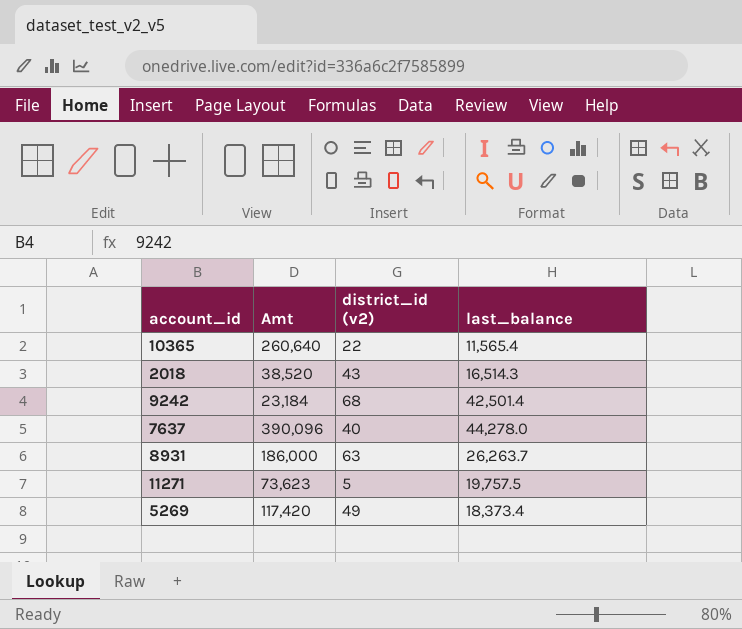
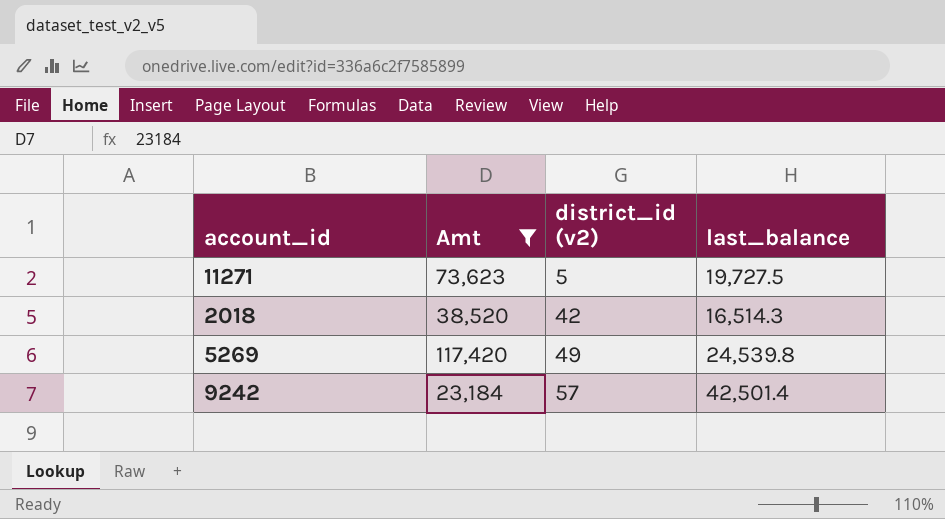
filter: none -> Amt <= 117,420
row order: none -> district_id (v2) ascending
11271 | last_balance: 19,757.5 -> 19,727.5
2018 | district_id (v2): 43 -> 42
5269 | last_balance: 18,373.4 -> 24,539.8
9242 | district_id (v2): 68 -> 57

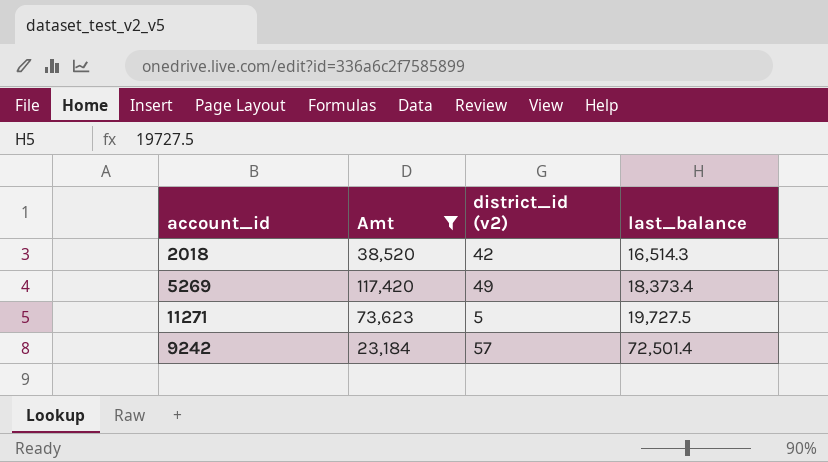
row order: district_id (v2) ascending -> last_balance ascending
5269 | last_balance: 24,539.8 -> 18,373.4
9242 | last_balance: 42,501.4 -> 72,501.4

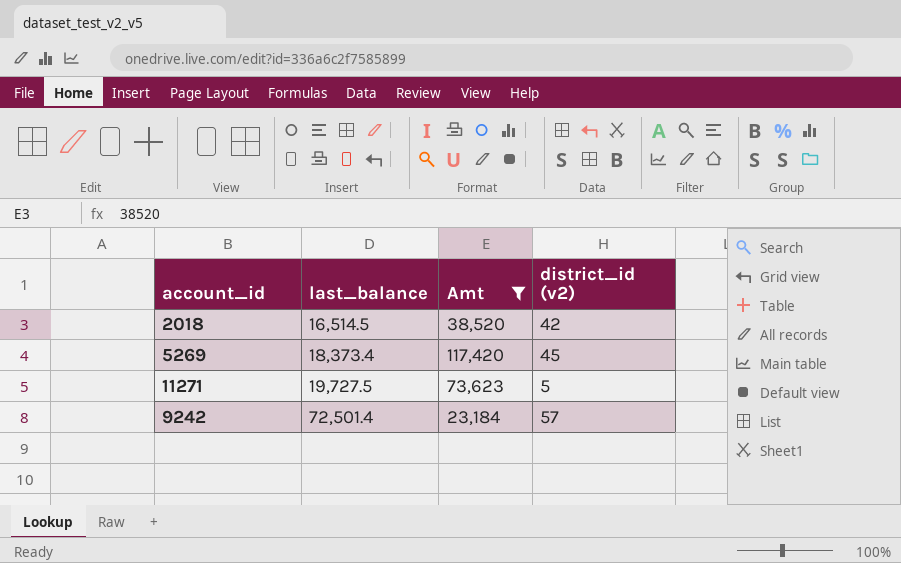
column last_balance | position: 4 -> 2
2018 | last_balance: 16,514.3 -> 16,514.5
5269 | district_id (v2): 49 -> 45

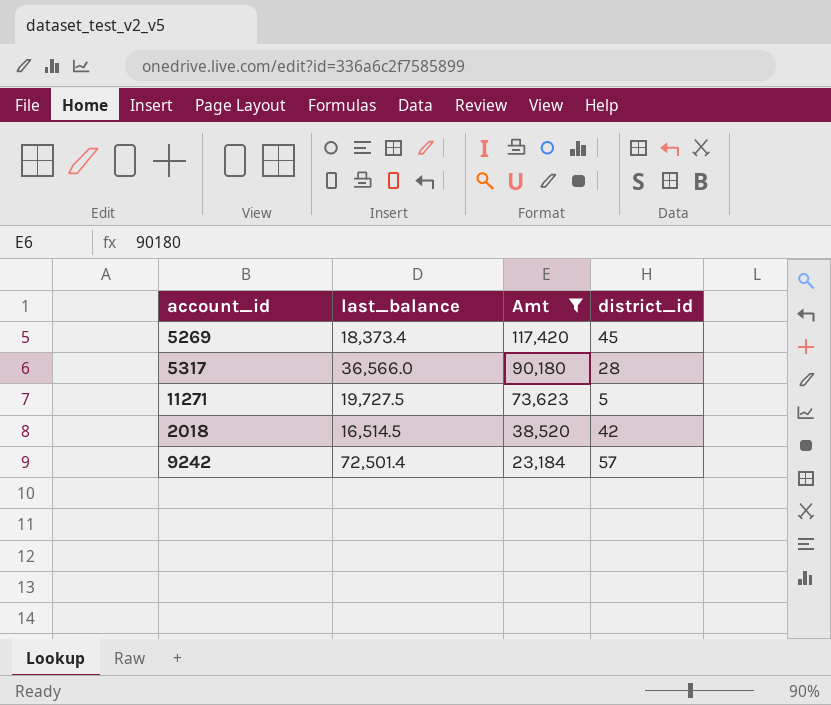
row order: last_balance ascending -> Amt descending
column name: district_id (v2) -> district_id
row 5317: none -> 36,566.0 | 90,180 | 28

